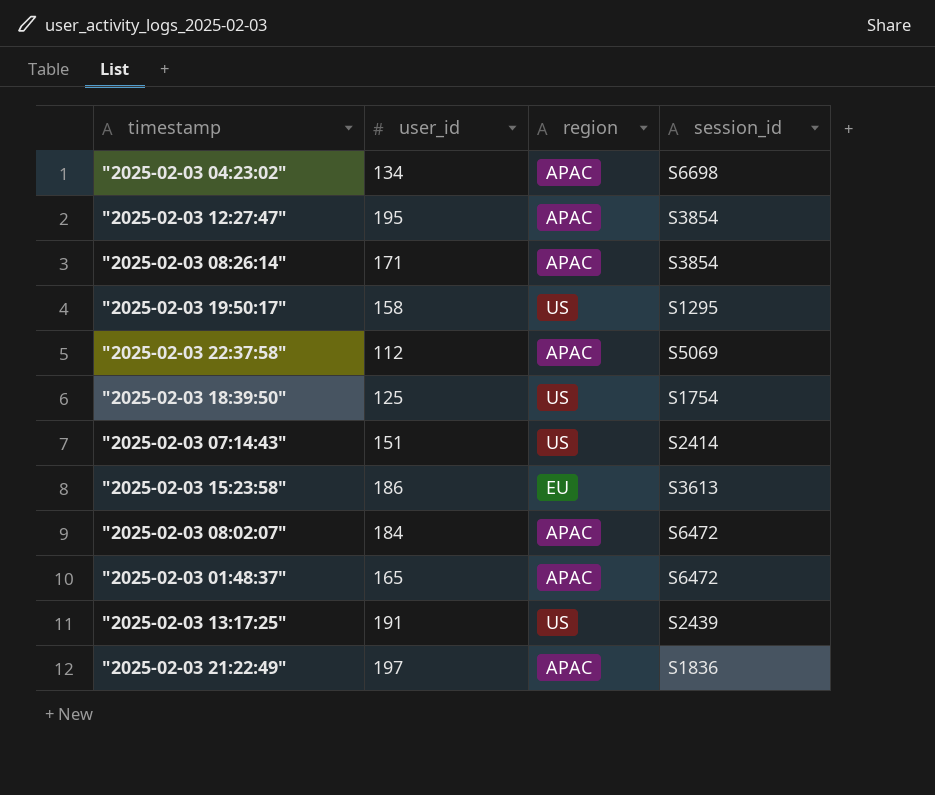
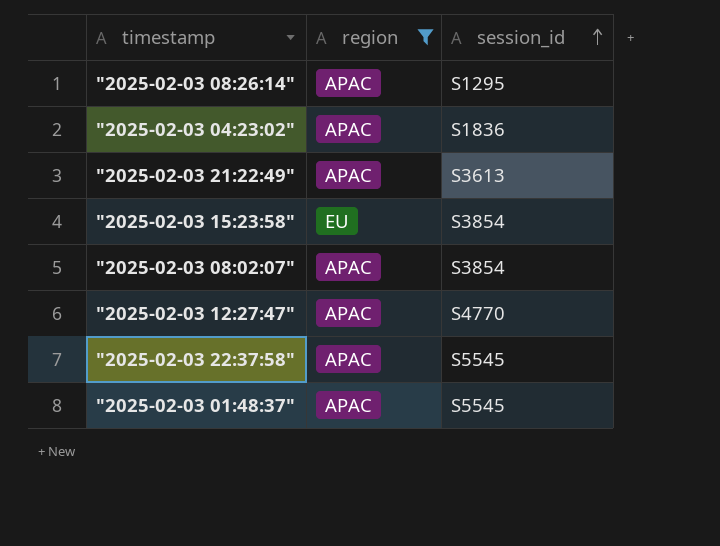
filter: none -> region != US
row order: none -> session_id ascending
column user_id | position: 2 -> none
"2025-02-03 08:26:14" | session_id: S3854 -> S1295
"2025-02-03 04:23:02" | session_id: S6698 -> S1836
"2025-02-03 21:22:49" | session_id: S1836 -> S3613
"2025-02-03 15:23:58" | session_id: S3613 -> S3854
"2025-02-03 08:02:07" | session_id: S6472 -> S3854
"2025-02-03 12:27:47" | session_id: S3854 -> S4770
"2025-02-03 22:37:58" | session_id: S5069 -> S5545
"2025-02-03 01:48:37" | session_id: S6472 -> S5545

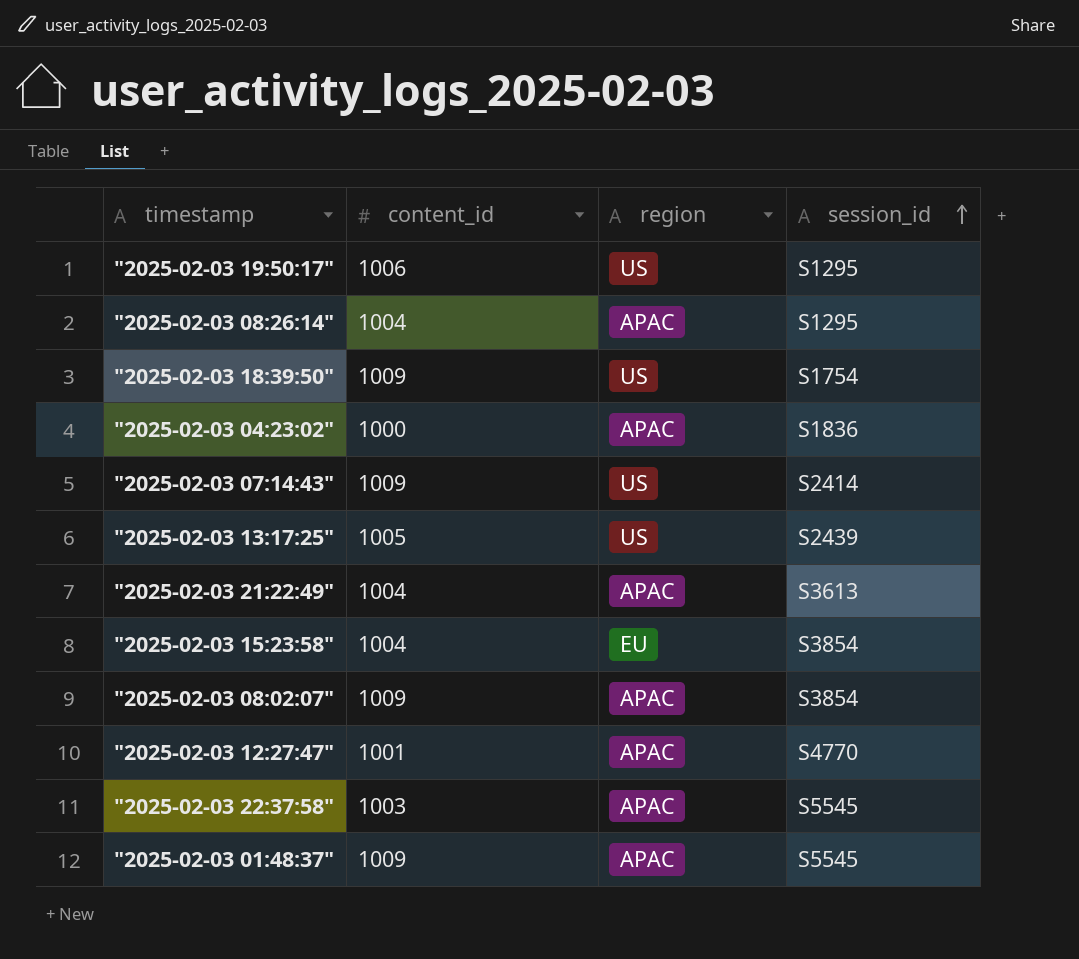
filter: region != US -> none
column content_id | position: none -> 2

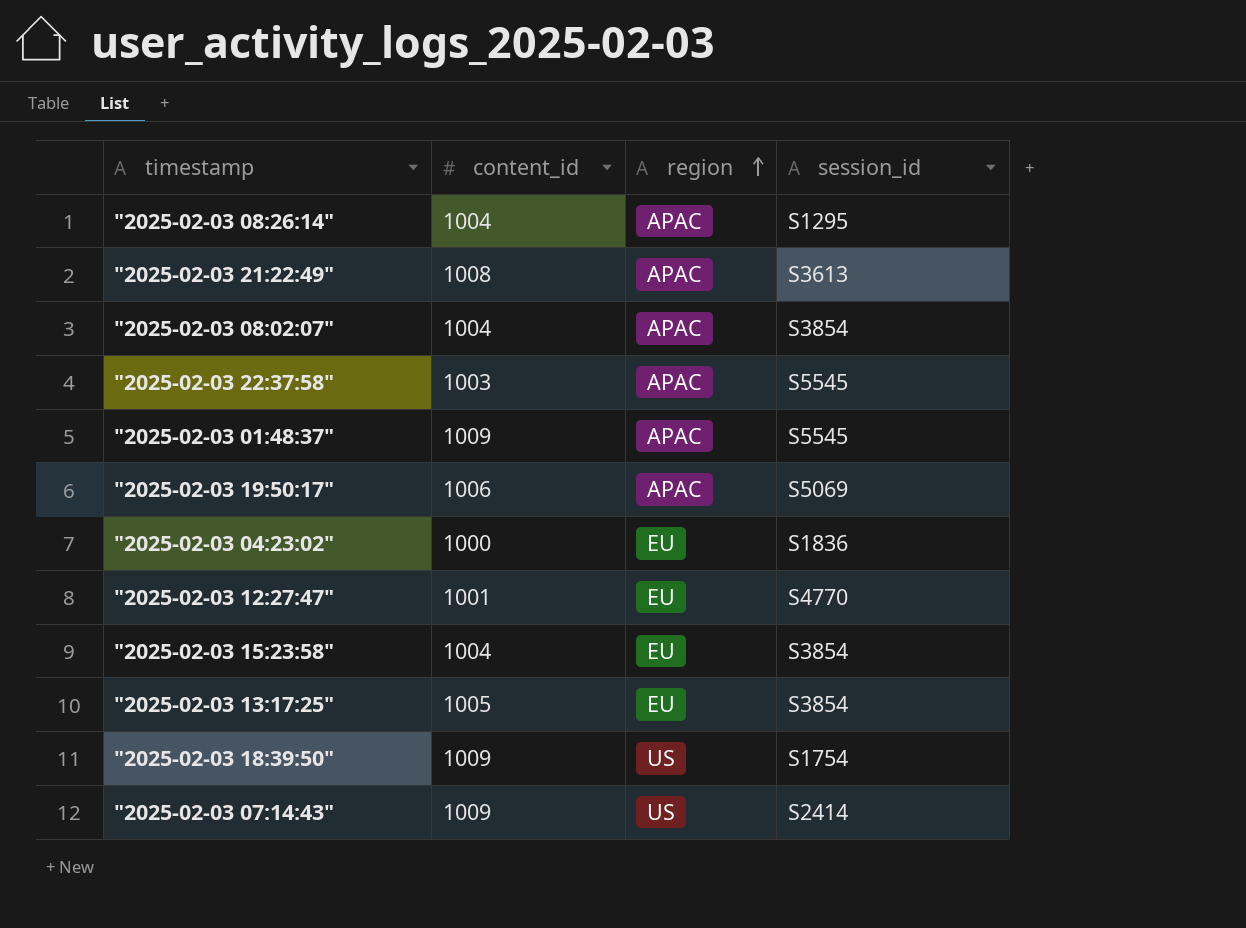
row order: session_id ascending -> region ascending
"2025-02-03 21:22:49" | content_id: 1004 -> 1008
"2025-02-03 08:02:07" | content_id: 1009 -> 1004
"2025-02-03 19:50:17" | region: US -> APAC
"2025-02-03 19:50:17" | session_id: S1295 -> S5069
"2025-02-03 04:23:02" | region: APAC -> EU
"2025-02-03 12:27:47" | region: APAC -> EU
"2025-02-03 13:17:25" | region: US -> EU
"2025-02-03 13:17:25" | session_id: S2439 -> S3854

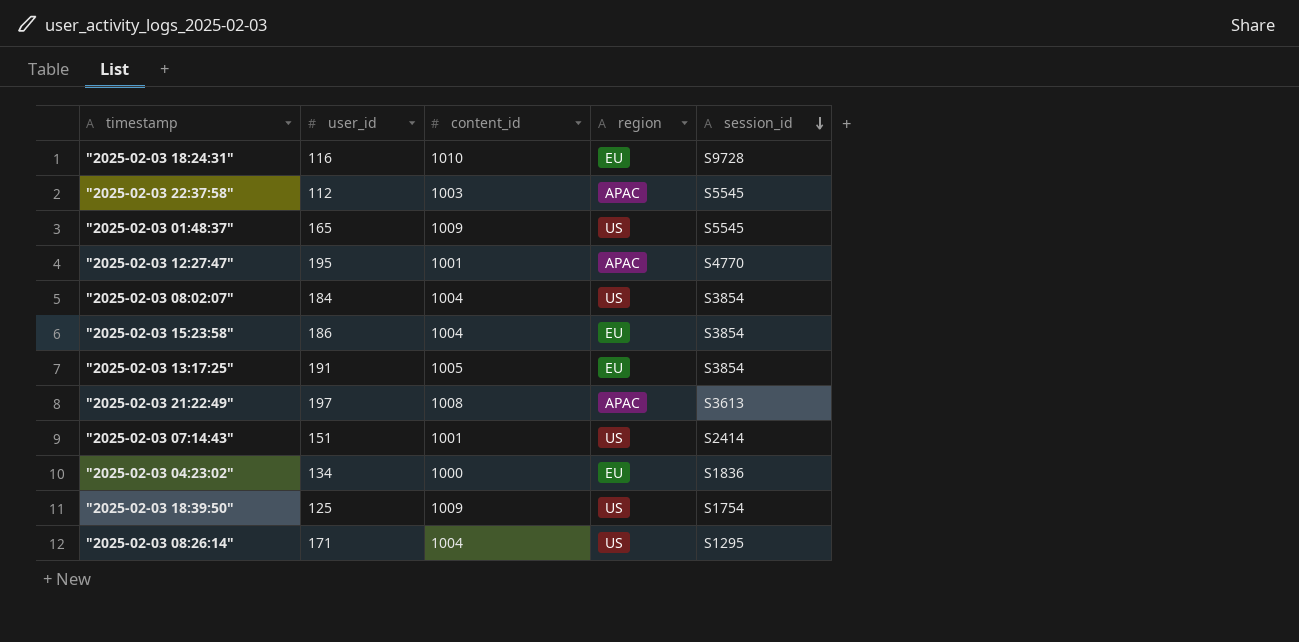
row order: region ascending -> session_id descending
column user_id | position: none -> 2
row "2025-02-03 19:50:17": 1006 | APAC | S5069 -> none
row "2025-02-03 18:24:31": none -> 116 | 1010 | EU | S9728
"2025-02-03 01:48:37" | region: APAC -> US
"2025-02-03 12:27:47" | region: EU -> APAC
"2025-02-03 08:02:07" | region: APAC -> US
"2025-02-03 07:14:43" | content_id: 1009 -> 1001
"2025-02-03 08:26:14" | region: APAC -> US

